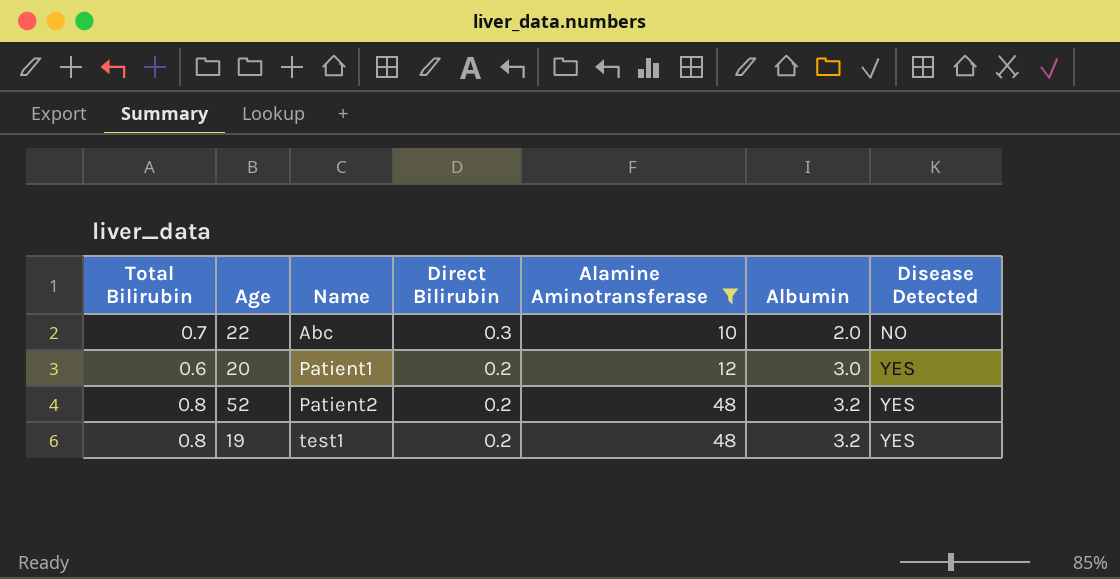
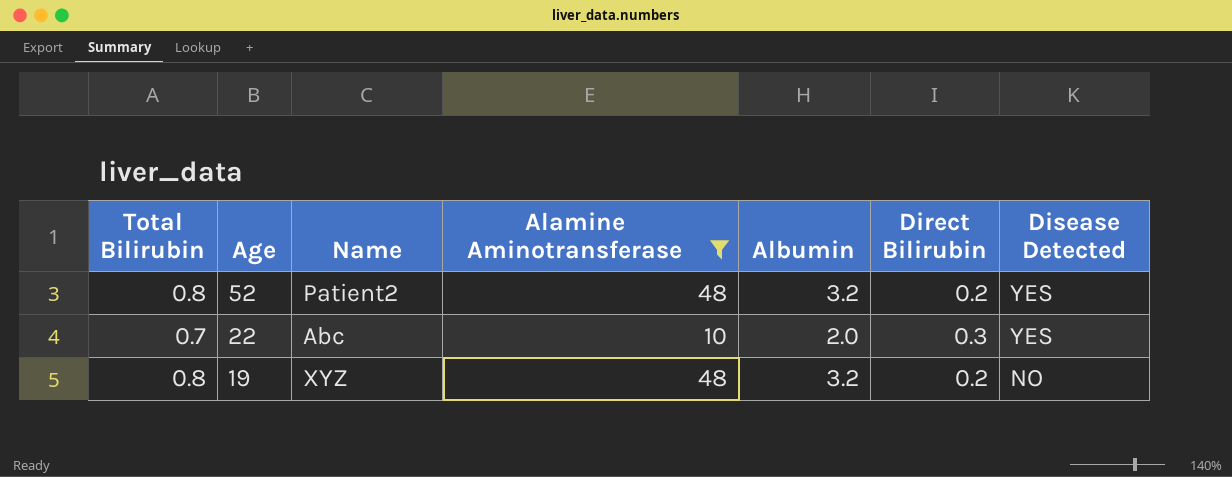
row order: Name ascending -> Age descending
column Direct Bilirubin | position: 4 -> 6
row 20: 0.6 | Patient1 | 0.2 | 12 | 3.0 | YES -> none
22 | Disease Detected: NO -> YES
19 | Name: test1 -> XYZ
19 | Disease Detected: YES -> NO

